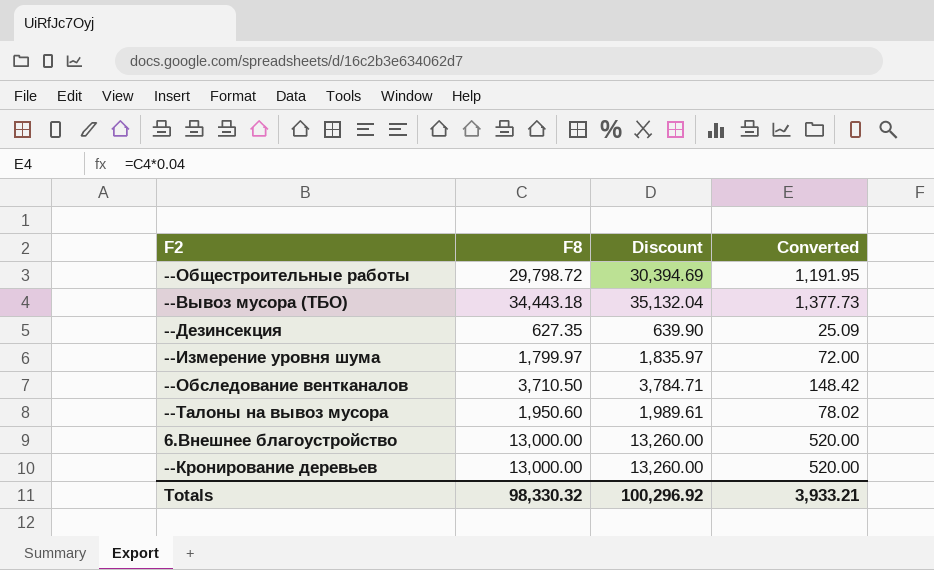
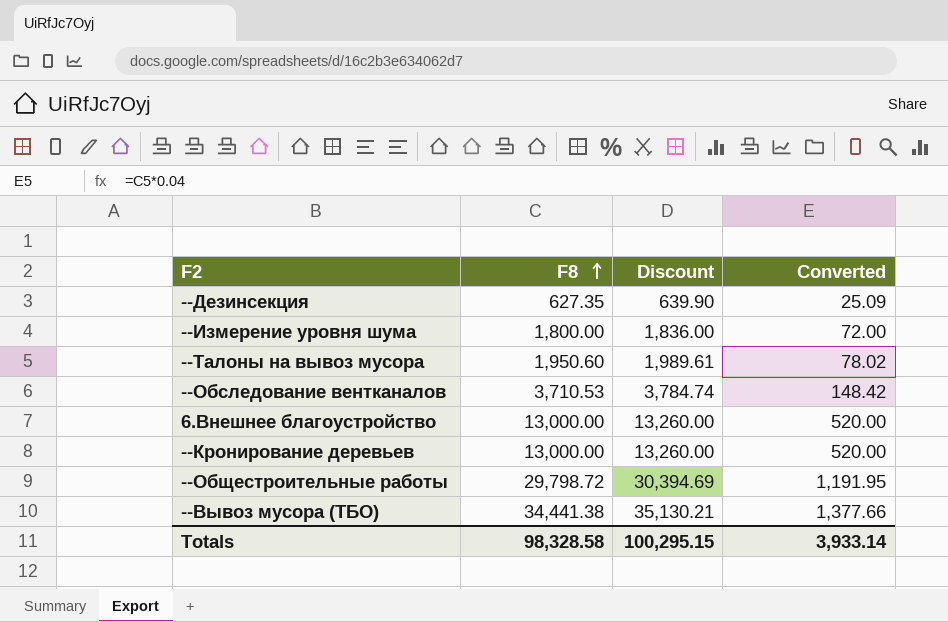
row order: none -> F8 ascending
--Измерение уровня шума | F8: 1,799.97 -> 1,800.00
--Измерение уровня шума | Discount: 1,835.97 -> 1,836.00
--Обследование вентканалов | F8: 3,710.50 -> 3,710.53
--Обследование вентканалов | Discount: 3,784.71 -> 3,784.74
--Вывоз мусора (ТБО) | F8: 34,443.18 -> 34,441.38
--Вывоз мусора (ТБО) | Discount: 35,132.04 -> 35,130.21
--Вывоз мусора (ТБО) | Converted: 1,377.73 -> 1,377.66
Totals | F8: 98,330.32 -> 98,328.58
Totals | Discount: 100,296.92 -> 100,295.15
Totals | Converted: 3,933.21 -> 3,933.14

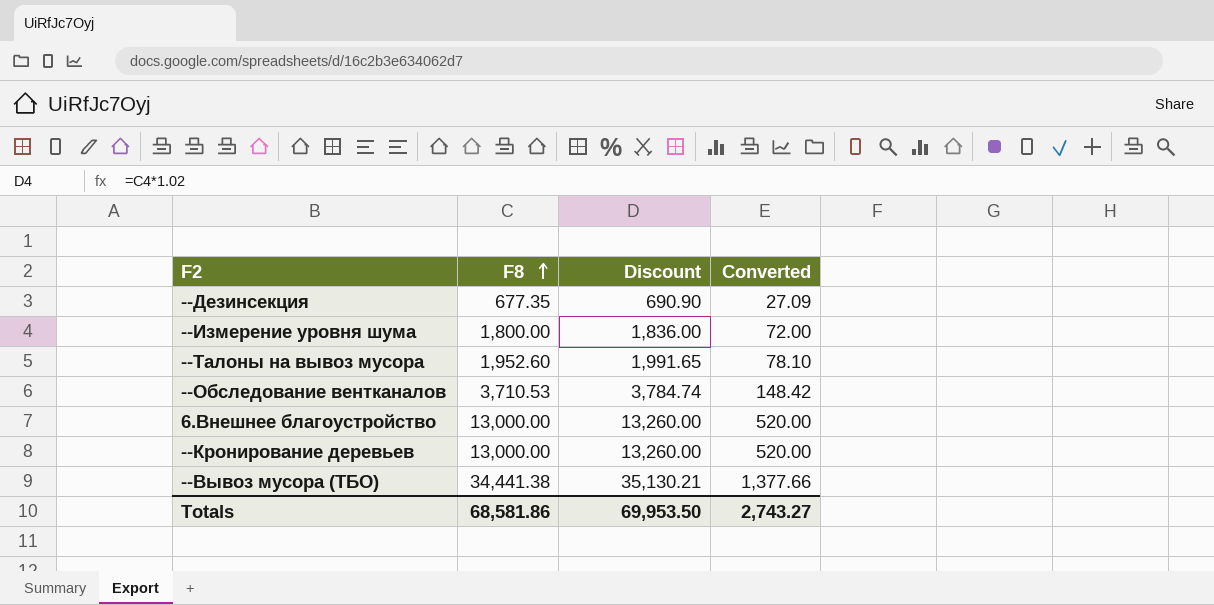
row --Общестроительные работы: 29,798.72 | 30,394.69 | 1,191.95 -> none
--Дезинсекция | F8: 627.35 -> 677.35
--Дезинсекция | Discount: 639.90 -> 690.90
--Дезинсекция | Converted: 25.09 -> 27.09
--Талоны на вывоз мусора | F8: 1,950.60 -> 1,952.60
--Талоны на вывоз мусора | Discount: 1,989.61 -> 1,991.65
--Талоны на вывоз мусора | Converted: 78.02 -> 78.10
Totals | F8: 98,328.58 -> 68,581.86
Totals | Discount: 100,295.15 -> 69,953.50
Totals | Converted: 3,933.14 -> 2,743.27

